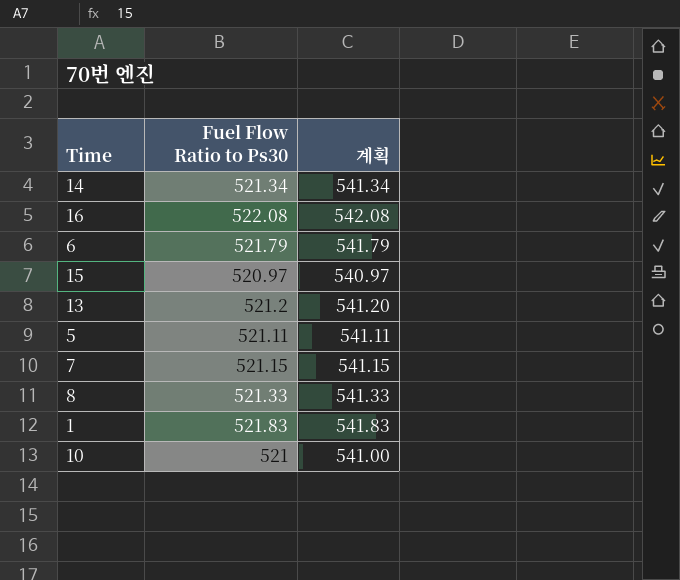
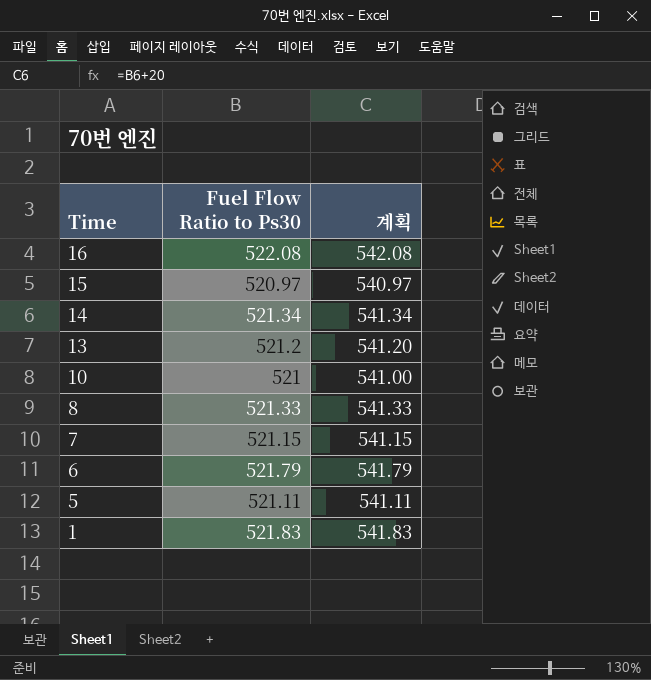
row order: none -> Time descending

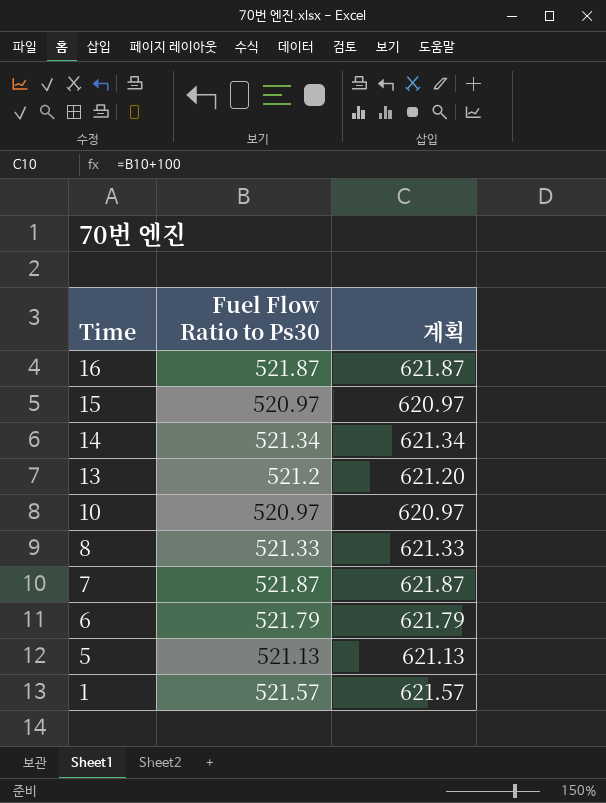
column 계획 | formula: [Fuel Flow Ratio to Ps30] + 20 -> [Fuel Flow Ratio to Ps30] + 100
16 | Fuel Flow Ratio to Ps30: 522.08 -> 521.87
10 | Fuel Flow Ratio to Ps30: 521 -> 520.97
7 | Fuel Flow Ratio to Ps30: 521.15 -> 521.87
5 | Fuel Flow Ratio to Ps30: 521.11 -> 521.13
1 | Fuel Flow Ratio to Ps30: 521.83 -> 521.57

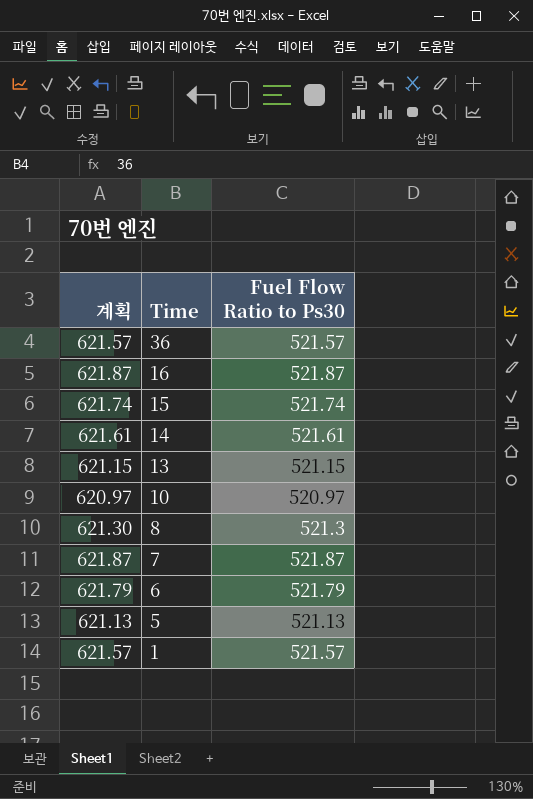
column 계획 | position: 3 -> 1
row 36: none -> 621.57 | 521.57
15 | 계획: 620.97 -> 621.74
15 | Fuel Flow Ratio to Ps30: 520.97 -> 521.74
14 | 계획: 621.34 -> 621.61
14 | Fuel Flow Ratio to Ps30: 521.34 -> 521.61
13 | 계획: 621.20 -> 621.15
13 | Fuel Flow Ratio to Ps30: 521.2 -> 521.15
8 | 계획: 621.33 -> 621.30
8 | Fuel Flow Ratio to Ps30: 521.33 -> 521.3

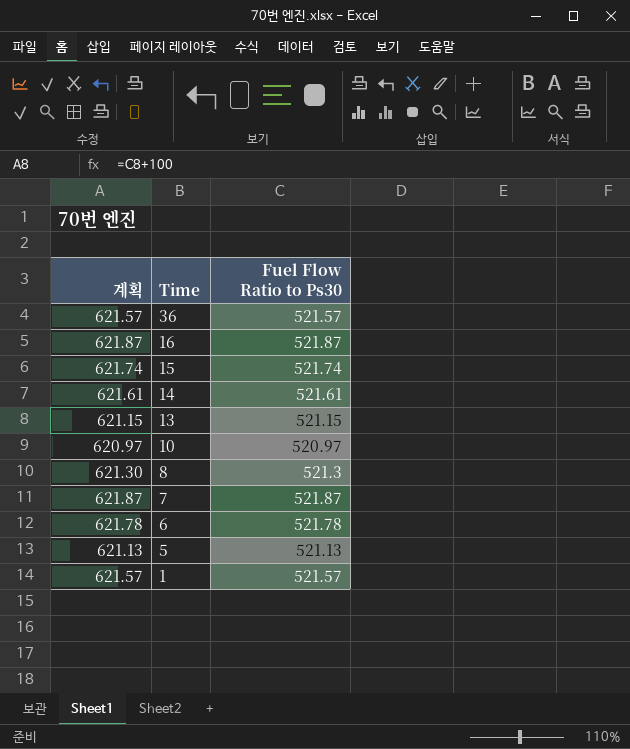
6 | 계획: 621.79 -> 621.78
6 | Fuel Flow Ratio to Ps30: 521.79 -> 521.78

